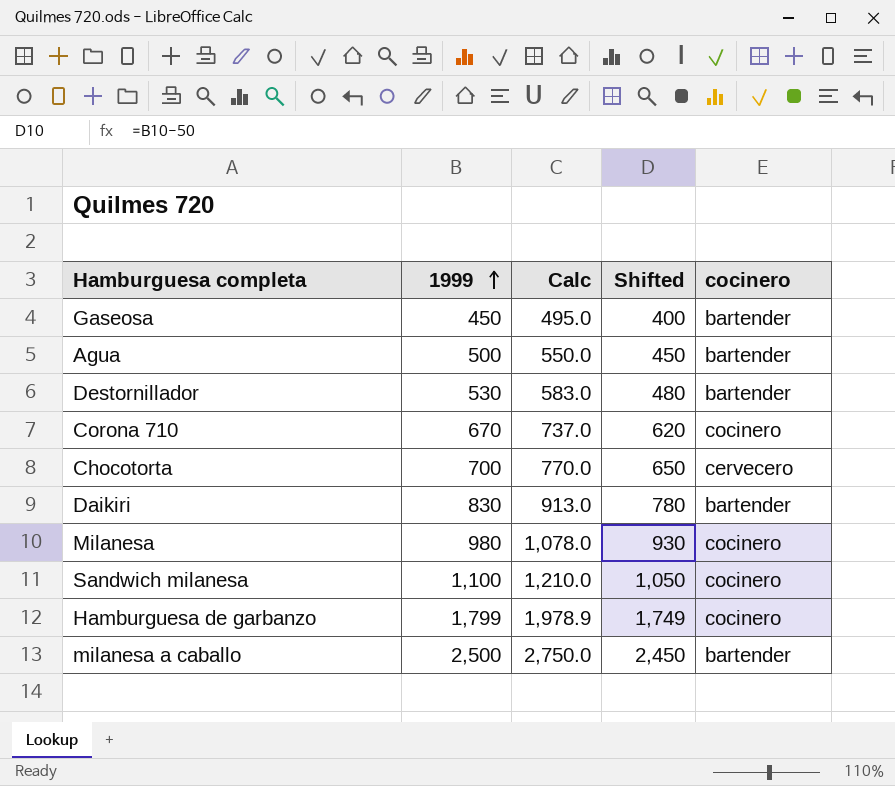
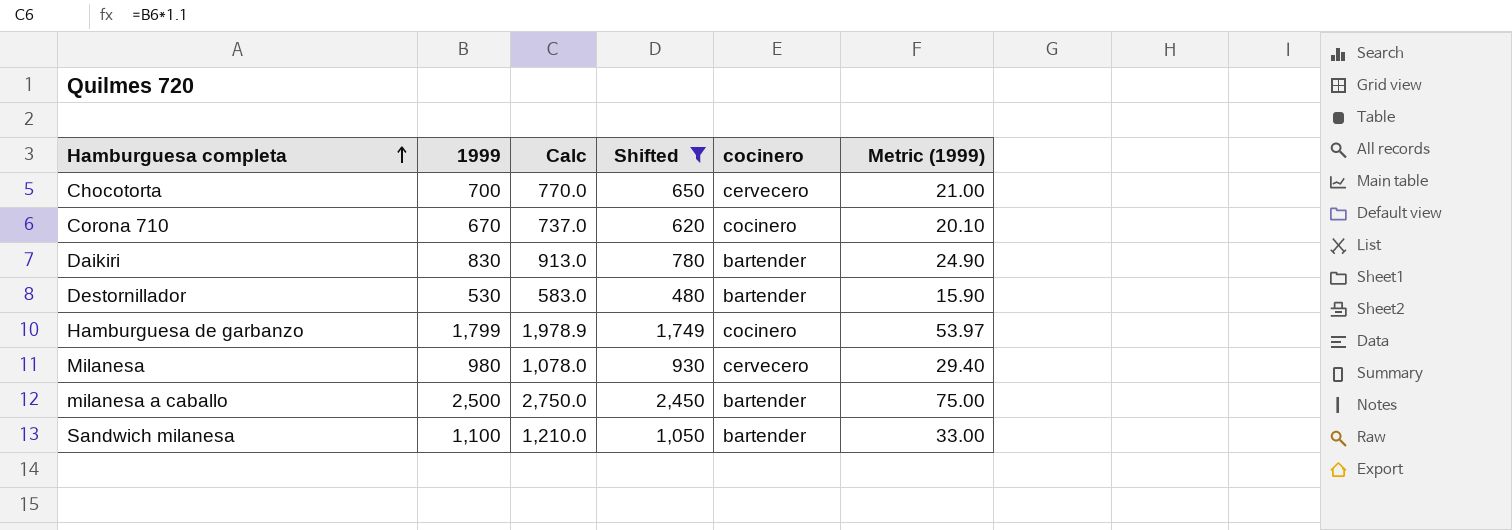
filter: none -> Shifted >= 480
row order: 1999 ascending -> Hamburguesa completa ascending
column Metric (1999) | formula: none -> [1999] * 0.03
Milanesa | cocinero: cocinero -> cervecero
Sandwich milanesa | cocinero: cocinero -> bartender

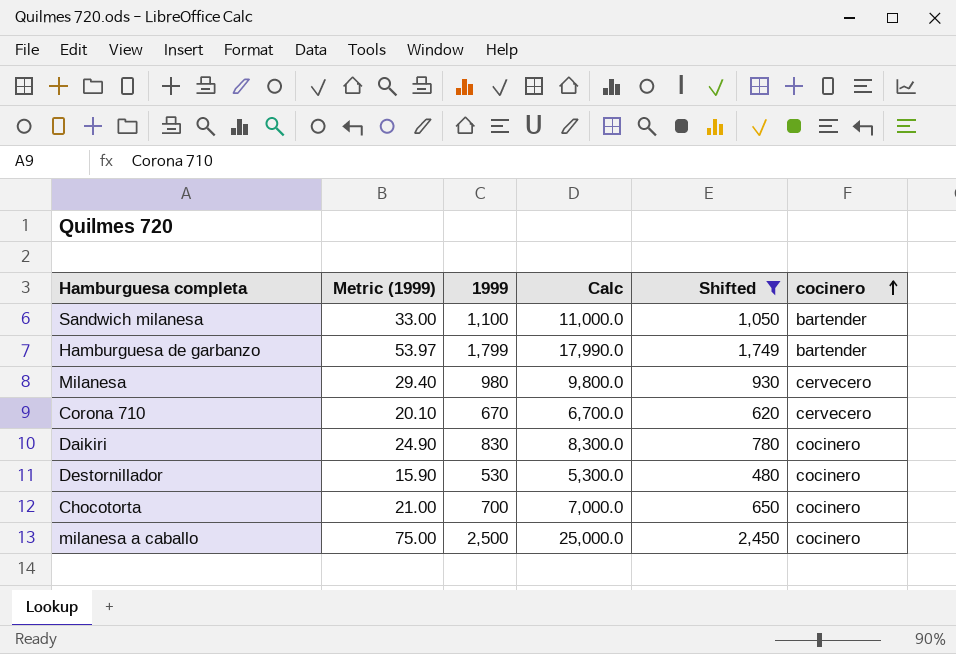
row order: Hamburguesa completa ascending -> cocinero ascending
column Metric (1999) | position: 6 -> 2
column Calc | formula: [1999] * 1.1 -> [1999] * 10
Hamburguesa de garbanzo | cocinero: cocinero -> bartender
Corona 710 | cocinero: cocinero -> cervecero
Daikiri | cocinero: bartender -> cocinero
Destornillador | cocinero: bartender -> cocinero
Chocotorta | cocinero: cervecero -> cocinero
milanesa a caballo | cocinero: bartender -> cocinero

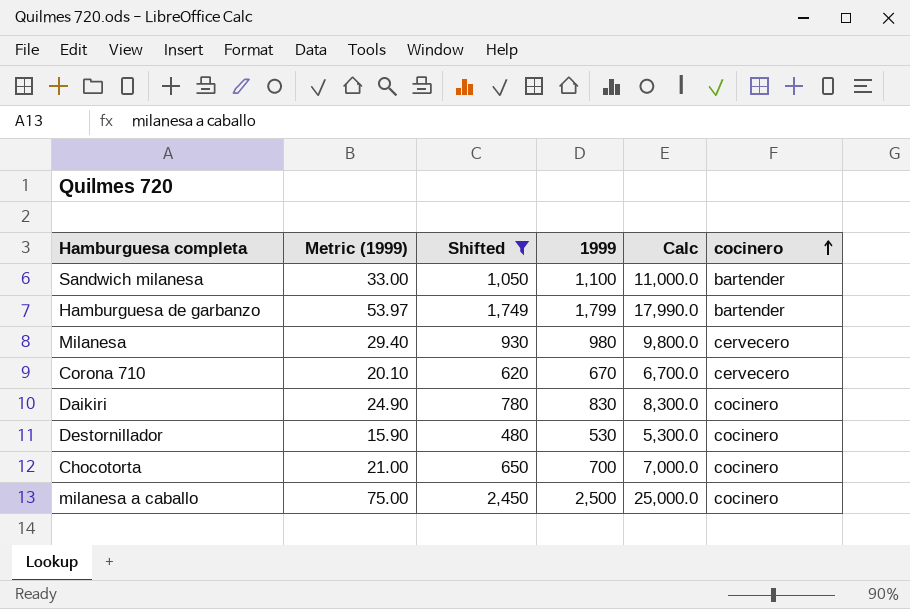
column Shifted | position: 5 -> 3

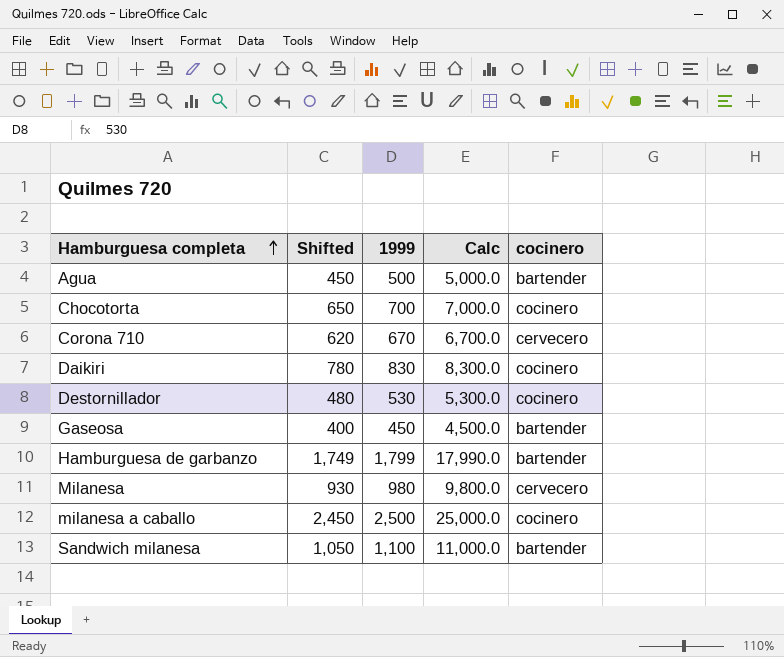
filter: Shifted >= 480 -> none
row order: cocinero ascending -> Hamburguesa completa ascending
column Metric (1999) | formula: [1999] * 0.03 -> none

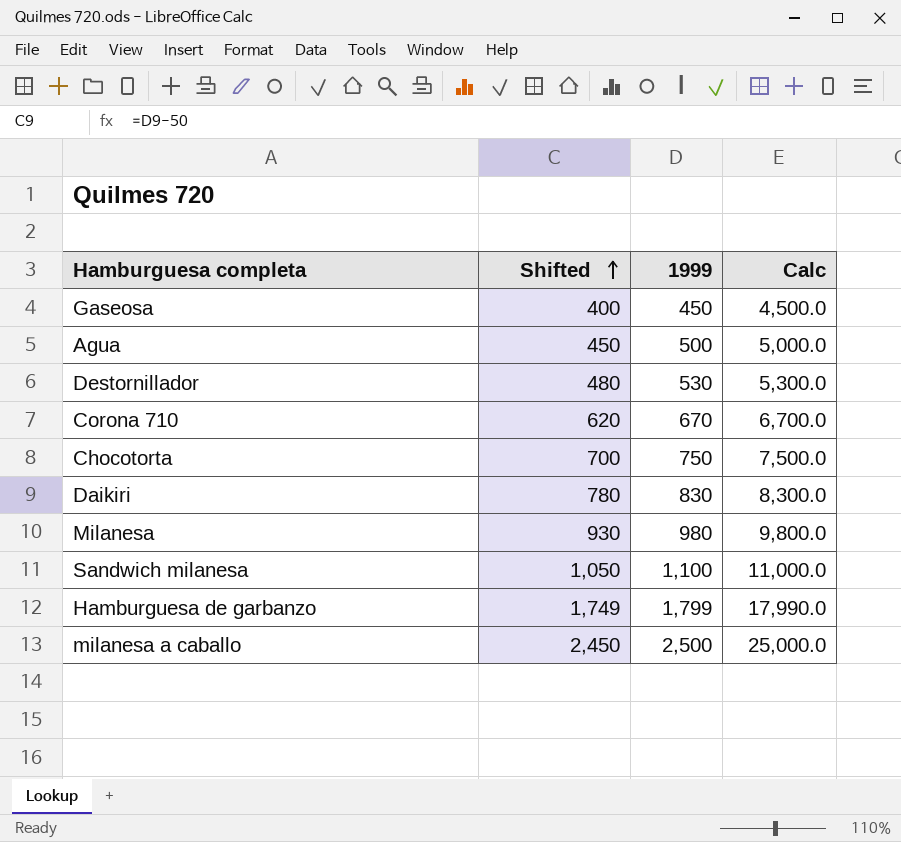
row order: Hamburguesa completa ascending -> Shifted ascending
column cocinero | position: 5 -> none
Chocotorta | Shifted: 650 -> 700
Chocotorta | 1999: 700 -> 750
Chocotorta | Calc: 7,000.0 -> 7,500.0

